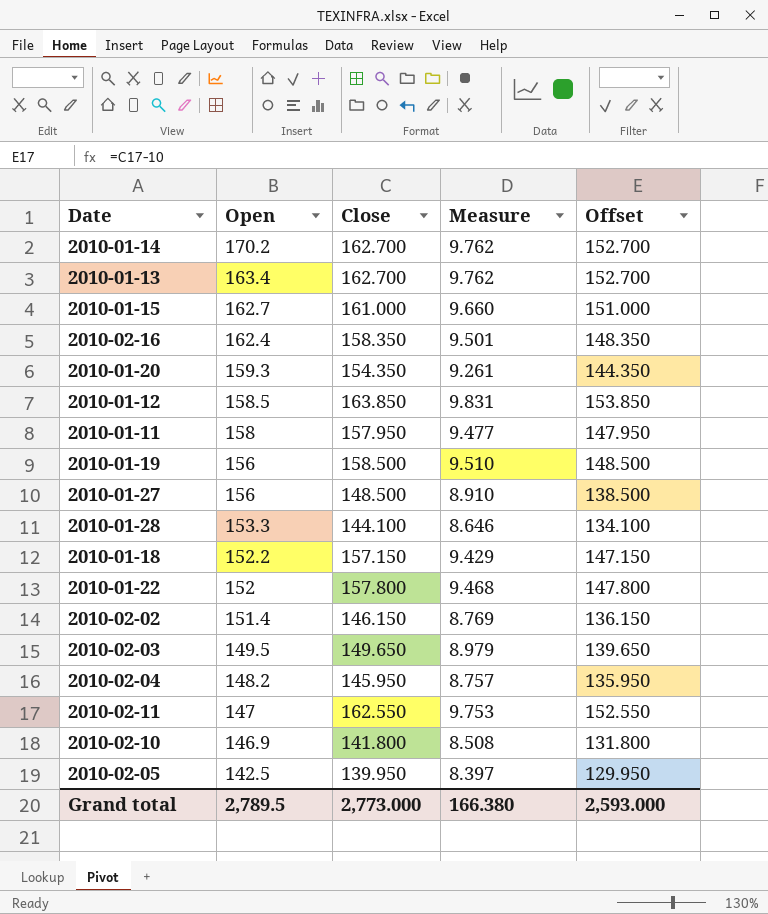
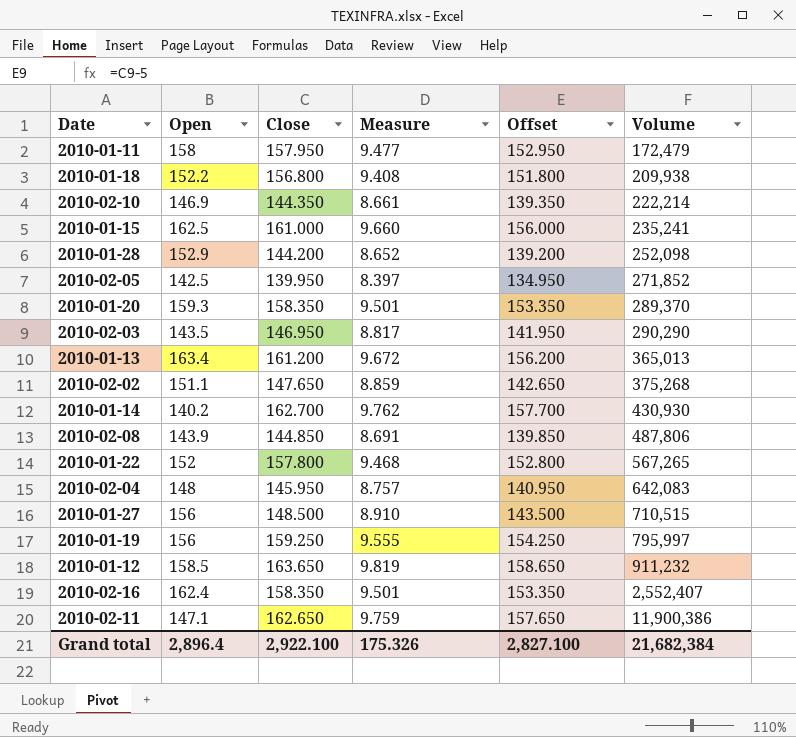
row order: Open descending -> Volume ascending
column Offset | formula: [Close] - 10 -> [Close] - 5
column Volume | position: none -> 6
2010-01-18 | Close: 157.150 -> 156.800
2010-01-18 | Measure: 9.429 -> 9.408
2010-02-10 | Close: 141.800 -> 144.350
2010-02-10 | Measure: 8.508 -> 8.661
2010-01-15 | Open: 162.7 -> 162.5
2010-01-28 | Open: 153.3 -> 152.9
2010-01-28 | Close: 144.100 -> 144.200
2010-01-28 | Measure: 8.646 -> 8.652
2010-01-20 | Close: 154.350 -> 158.350
2010-01-20 | Measure: 9.261 -> 9.501
2010-02-03 | Open: 149.5 -> 143.5
2010-02-03 | Close: 149.650 -> 146.950
2010-02-03 | Measure: 8.979 -> 8.817
2010-01-13 | Close: 162.700 -> 161.200
2010-01-13 | Measure: 9.762 -> 9.672
2010-02-02 | Open: 151.4 -> 151.1
2010-02-02 | Close: 146.150 -> 147.650
2010-02-02 | Measure: 8.769 -> 8.859
2010-01-14 | Open: 170.2 -> 140.2
row 2010-02-08: none -> 143.9 | 144.850 | 8.691 | 139.850 | 487,806
2010-02-04 | Open: 148.2 -> 148
2010-01-19 | Close: 158.500 -> 159.250
2010-01-19 | Measure: 9.510 -> 9.555
2010-01-12 | Close: 163.850 -> 163.650
2010-01-12 | Measure: 9.831 -> 9.819
2010-02-11 | Open: 147 -> 147.1
2010-02-11 | Close: 162.550 -> 162.650
2010-02-11 | Measure: 9.753 -> 9.759
Grand total | Open: 2,789.5 -> 2,896.4
Grand total | Close: 2,773.000 -> 2,922.100
Grand total | Measure: 166.380 -> 175.326
Grand total | Offset: 2,593.000 -> 2,827.100

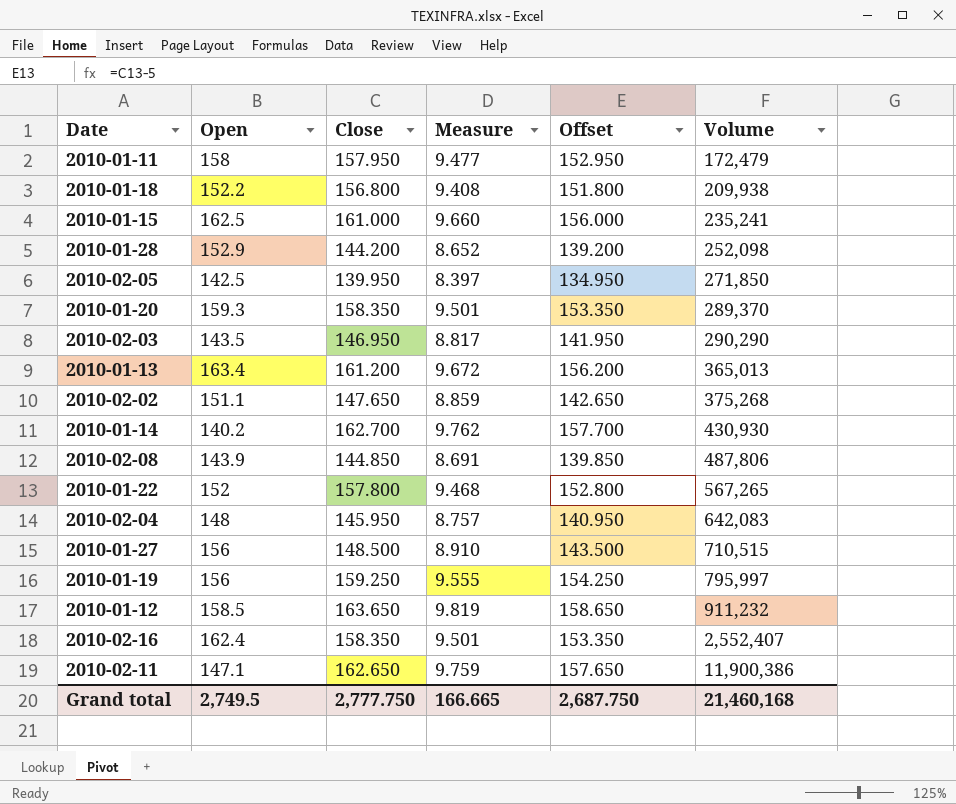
row 2010-02-10: 146.9 | 144.350 | 8.661 | 139.350 | 222,214 -> none
2010-02-05 | Volume: 271,852 -> 271,850
Grand total | Open: 2,896.4 -> 2,749.5
Grand total | Close: 2,922.100 -> 2,777.750
Grand total | Measure: 175.326 -> 166.665
Grand total | Offset: 2,827.100 -> 2,687.750
Grand total | Volume: 21,682,384 -> 21,460,168

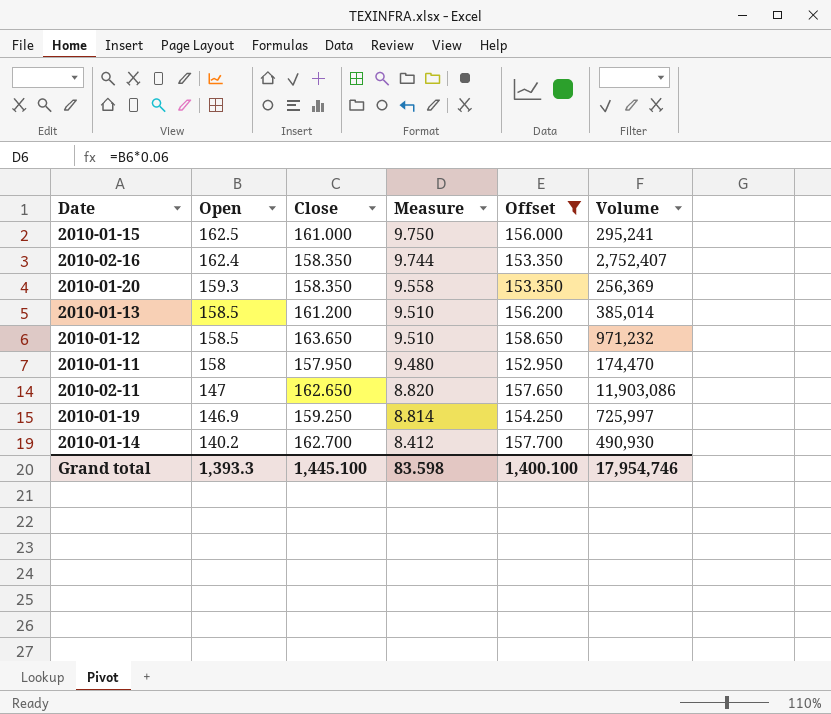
filter: none -> Offset >= 152.950
row order: Volume ascending -> Open descending
column Measure | formula: [Close] * 0.06 -> [Open] * 0.06
2010-01-15 | Volume: 235,241 -> 295,241
2010-02-16 | Volume: 2,552,407 -> 2,752,407
2010-01-20 | Volume: 289,370 -> 256,369
2010-01-13 | Open: 163.4 -> 158.5
2010-01-13 | Volume: 365,013 -> 385,014
2010-01-12 | Volume: 911,232 -> 971,232
2010-01-11 | Volume: 172,479 -> 174,470
2010-02-11 | Open: 147.1 -> 147
2010-02-11 | Volume: 11,900,386 -> 11,903,086
2010-01-19 | Open: 156 -> 146.9
2010-01-19 | Volume: 795,997 -> 725,997
2010-01-14 | Volume: 430,930 -> 490,930
Grand total | Open: 2,749.5 -> 1,393.3
Grand total | Close: 2,777.750 -> 1,445.100
Grand total | Measure: 166.665 -> 83.598
Grand total | Offset: 2,687.750 -> 1,400.100
Grand total | Volume: 21,460,168 -> 17,954,746

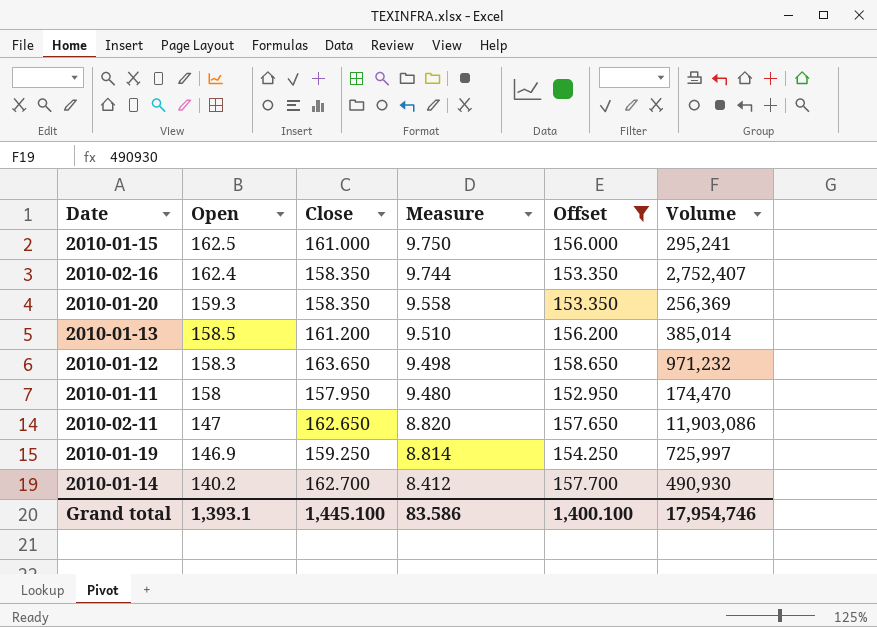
2010-01-12 | Open: 158.5 -> 158.3
2010-01-12 | Measure: 9.510 -> 9.498
Grand total | Open: 1,393.3 -> 1,393.1
Grand total | Measure: 83.598 -> 83.586

